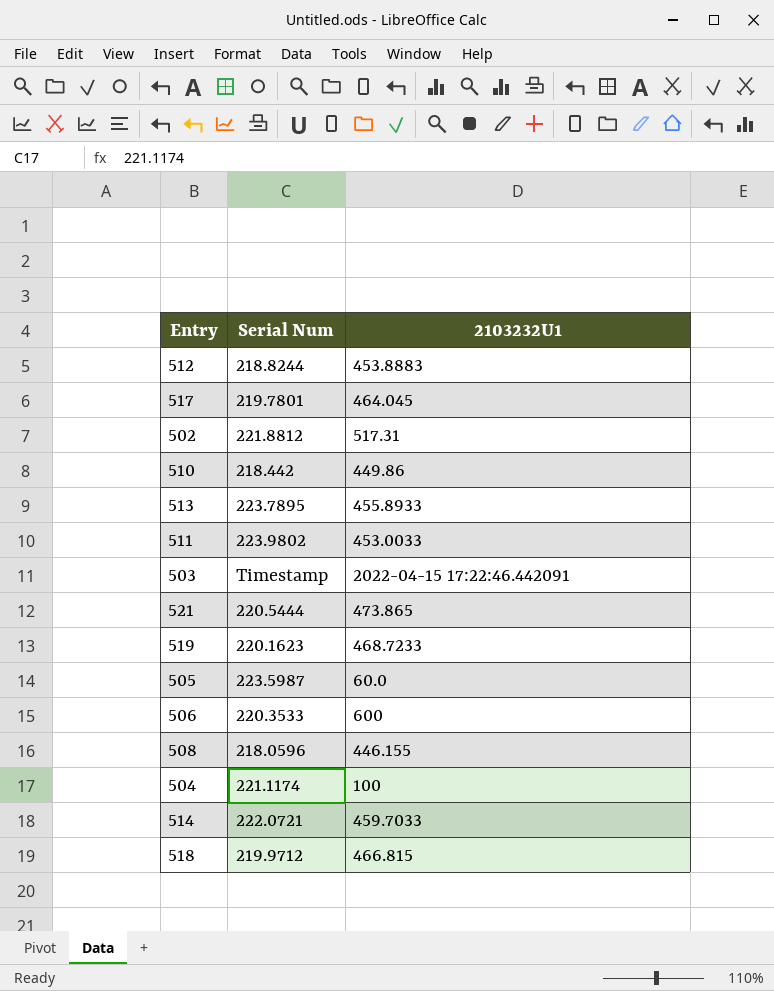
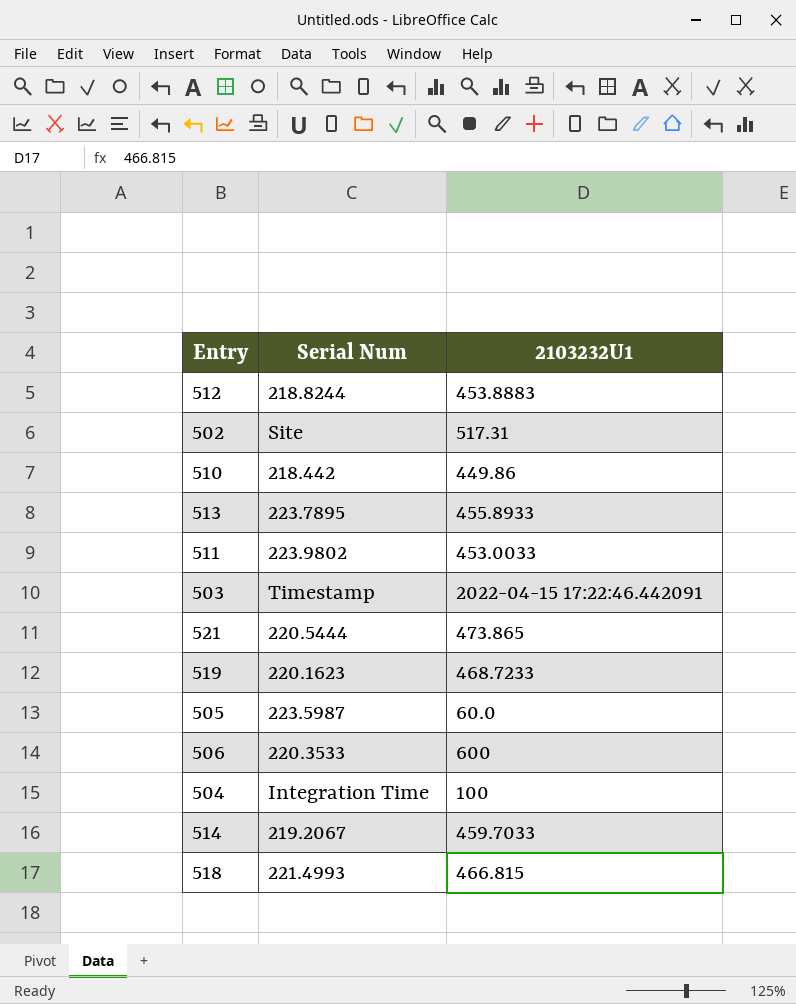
row 517: 219.7801 | 464.045 -> none
row 508: 218.0596 | 446.155 -> none
502 | Serial Num: 221.8812 -> Site
504 | Serial Num: 221.1174 -> Integration Time
514 | Serial Num: 222.0721 -> 219.2067
518 | Serial Num: 219.9712 -> 221.4993

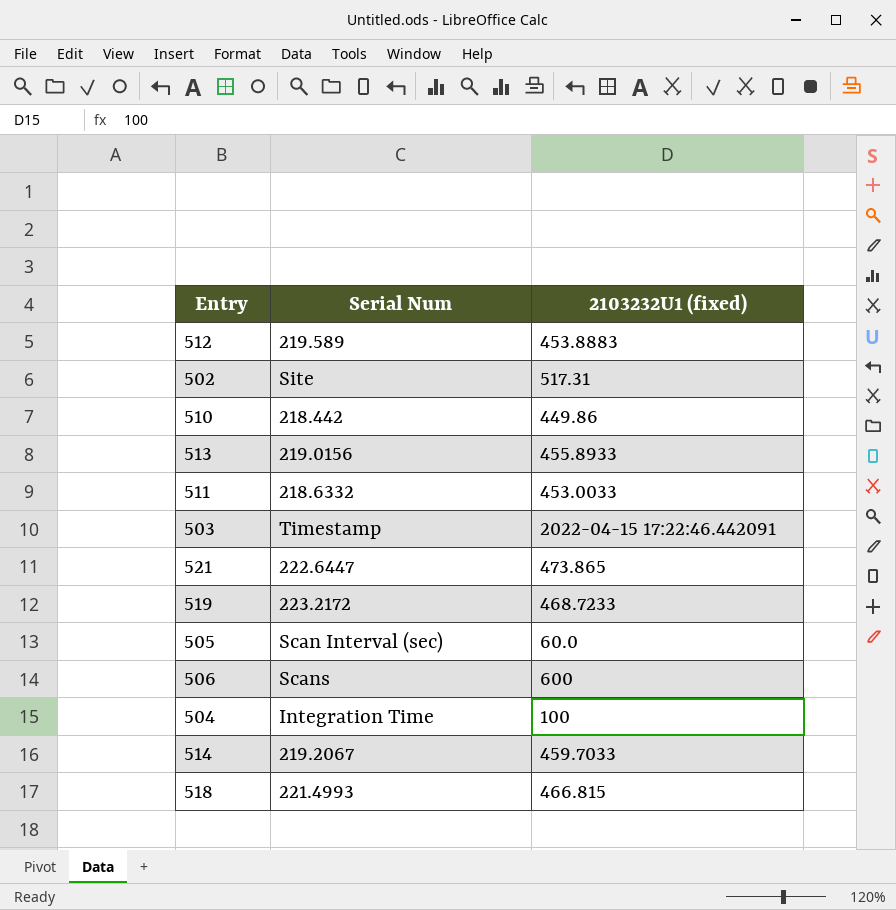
column name: 2103232U1 -> 2103232U1 (fixed)
512 | Serial Num: 218.8244 -> 219.589
513 | Serial Num: 223.7895 -> 219.0156
511 | Serial Num: 223.9802 -> 218.6332
521 | Serial Num: 220.5444 -> 222.6447
519 | Serial Num: 220.1623 -> 223.2172
505 | Serial Num: 223.5987 -> Scan Interval (sec)
506 | Serial Num: 220.3533 -> Scans

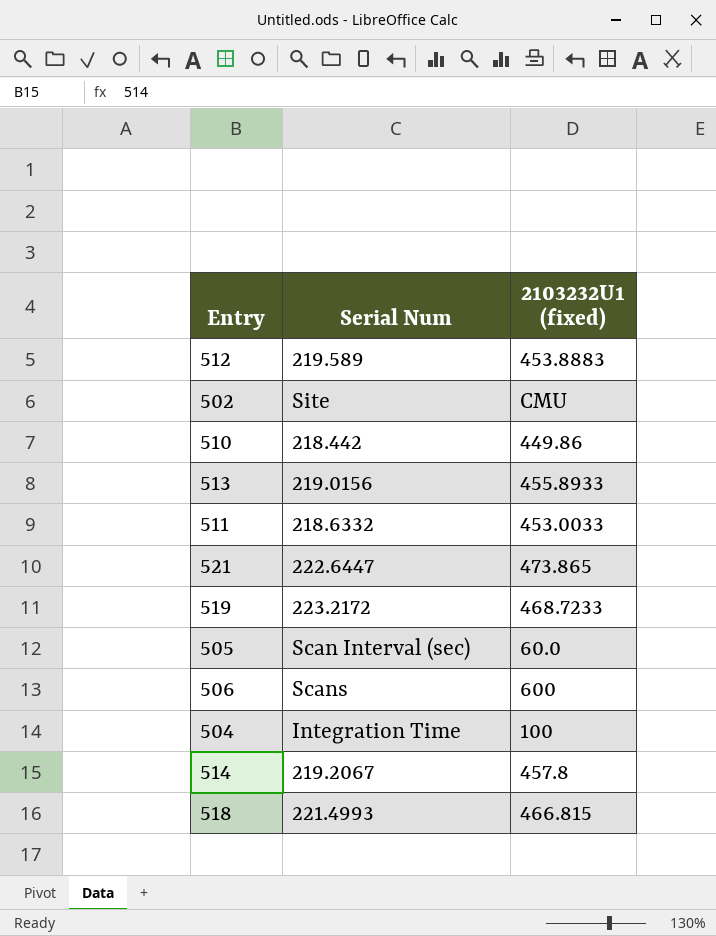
row 503: Timestamp | 2022-04-15 17:22:46.442091 -> none
502 | 2103232U1 (fixed): 517.31 -> CMU
514 | 2103232U1 (fixed): 459.7033 -> 457.8

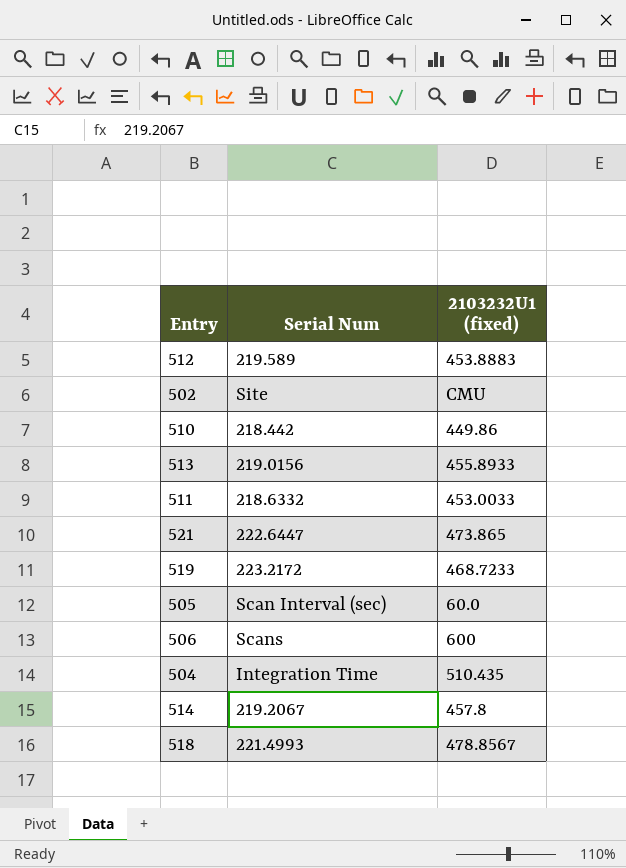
504 | 2103232U1 (fixed): 100 -> 510.435
518 | 2103232U1 (fixed): 466.815 -> 478.8567

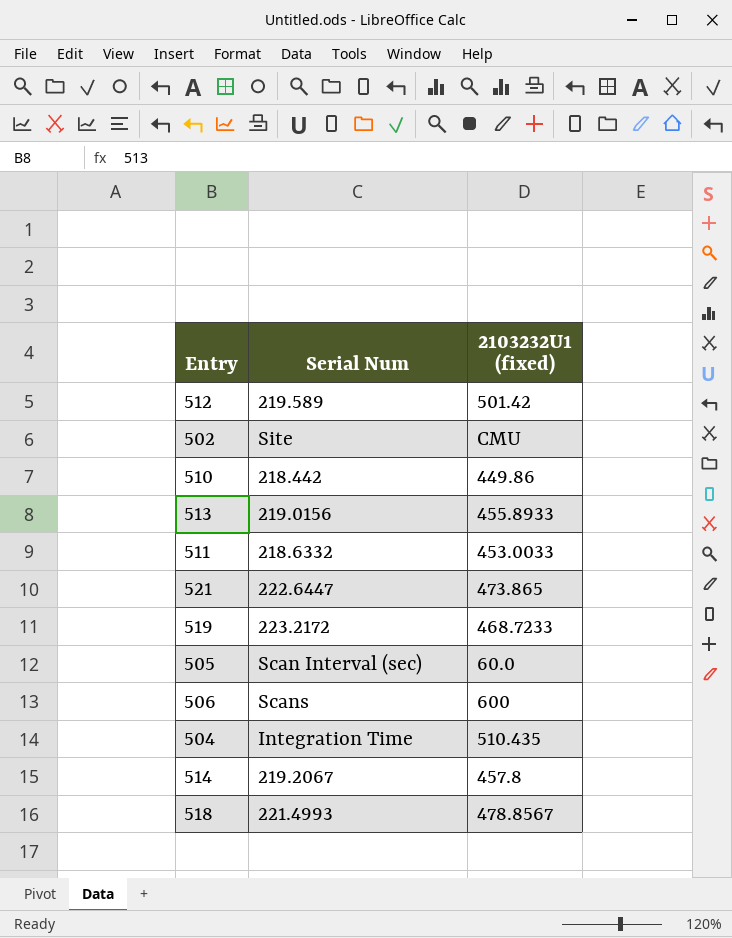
512 | 2103232U1 (fixed): 453.8883 -> 501.42

